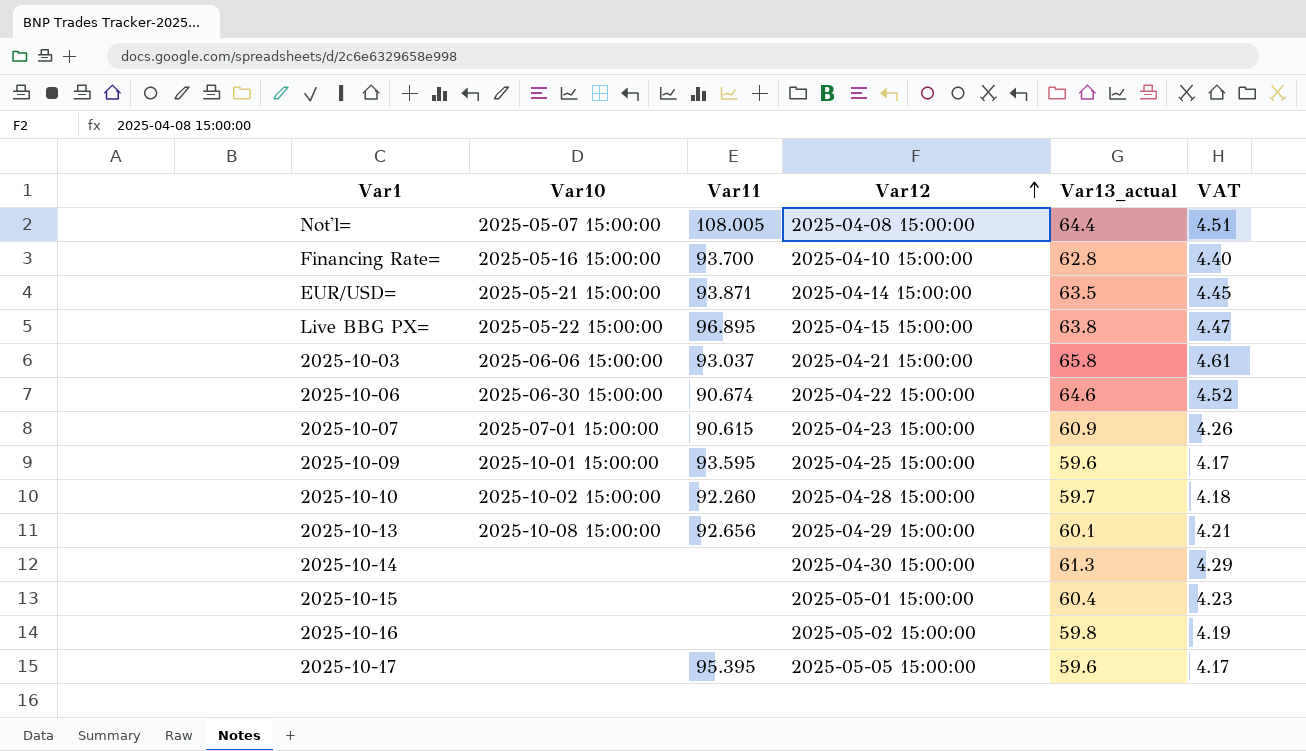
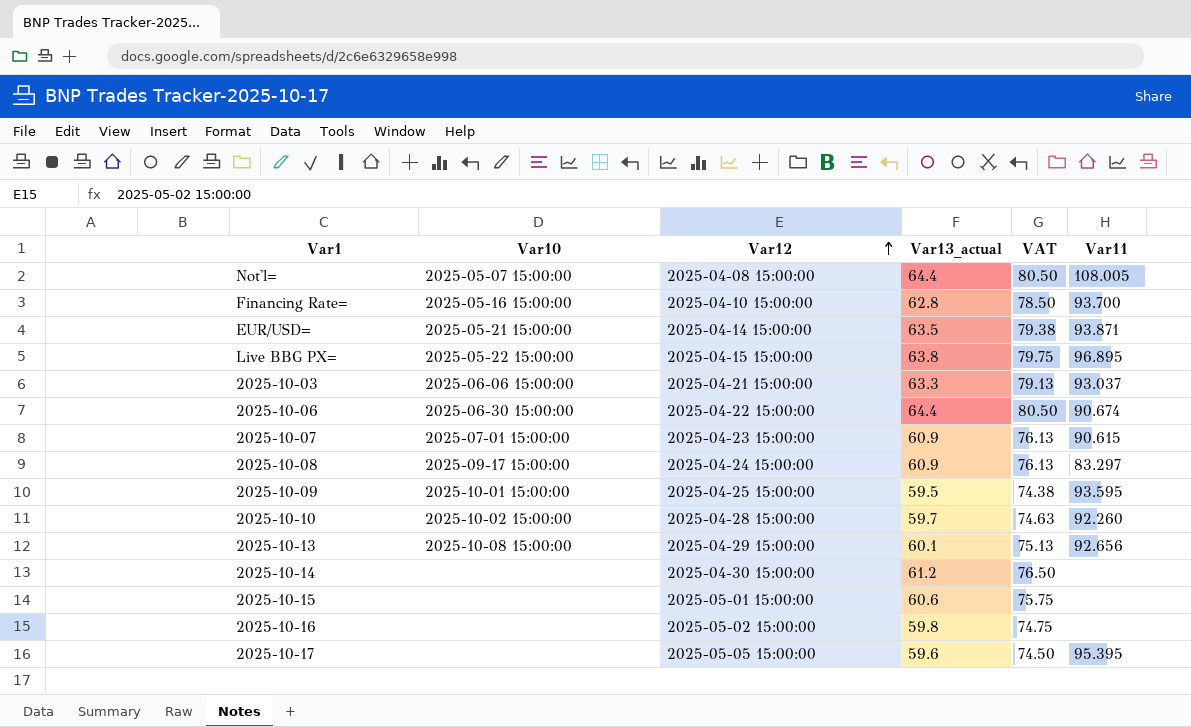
column VAT | formula: [Var13_actual] * 0.07 -> [Var13_actual] * 1.25
column Var11 | position: 3 -> 6
2025-10-03 | Var13_actual: 65.8 -> 63.3
2025-10-06 | Var13_actual: 64.6 -> 64.4
row 2025-10-08: none -> 2025-09-17 15:00:00 | 2025-04-24 15:00:00 | 60.9 | 76.13 | 83.297
2025-10-09 | Var13_actual: 59.6 -> 59.5
2025-10-14 | Var13_actual: 61.3 -> 61.2
2025-10-15 | Var13_actual: 60.4 -> 60.6

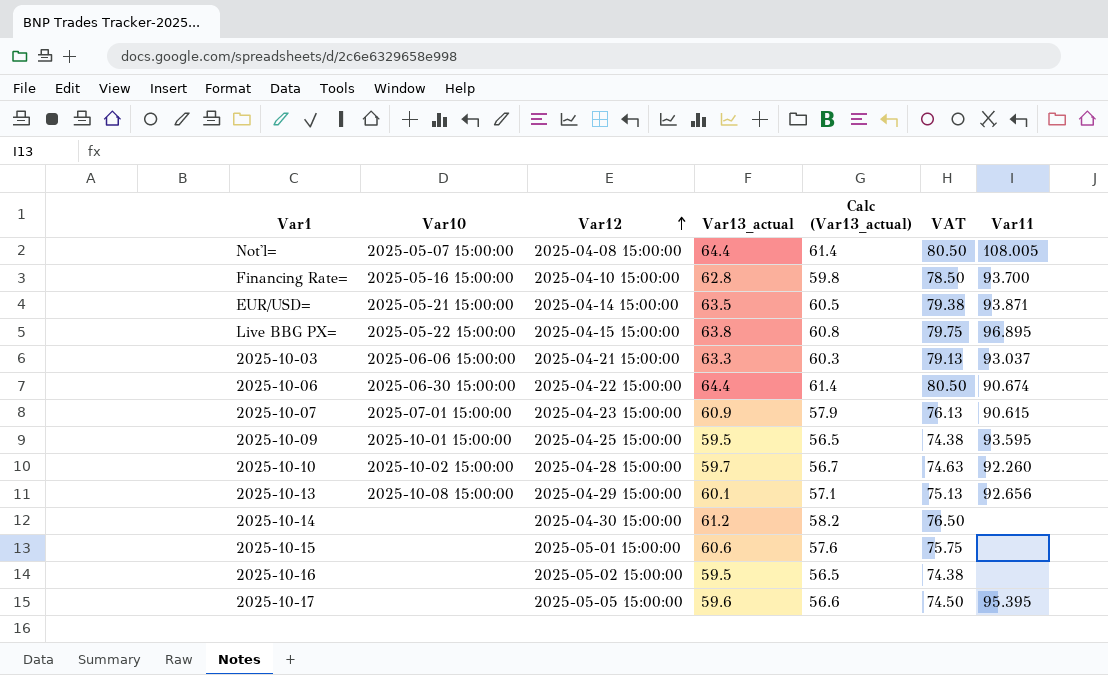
column Calc (Var13_actual) | formula: none -> [Var13_actual] - 3
row 2025-10-08: 2025-09-17 15:00:00 | 2025-04-24 15:00:00 | 60.9 | 76.13 | 83.297 -> none
2025-10-16 | Var13_actual: 59.8 -> 59.5
2025-10-16 | VAT: 74.75 -> 74.38

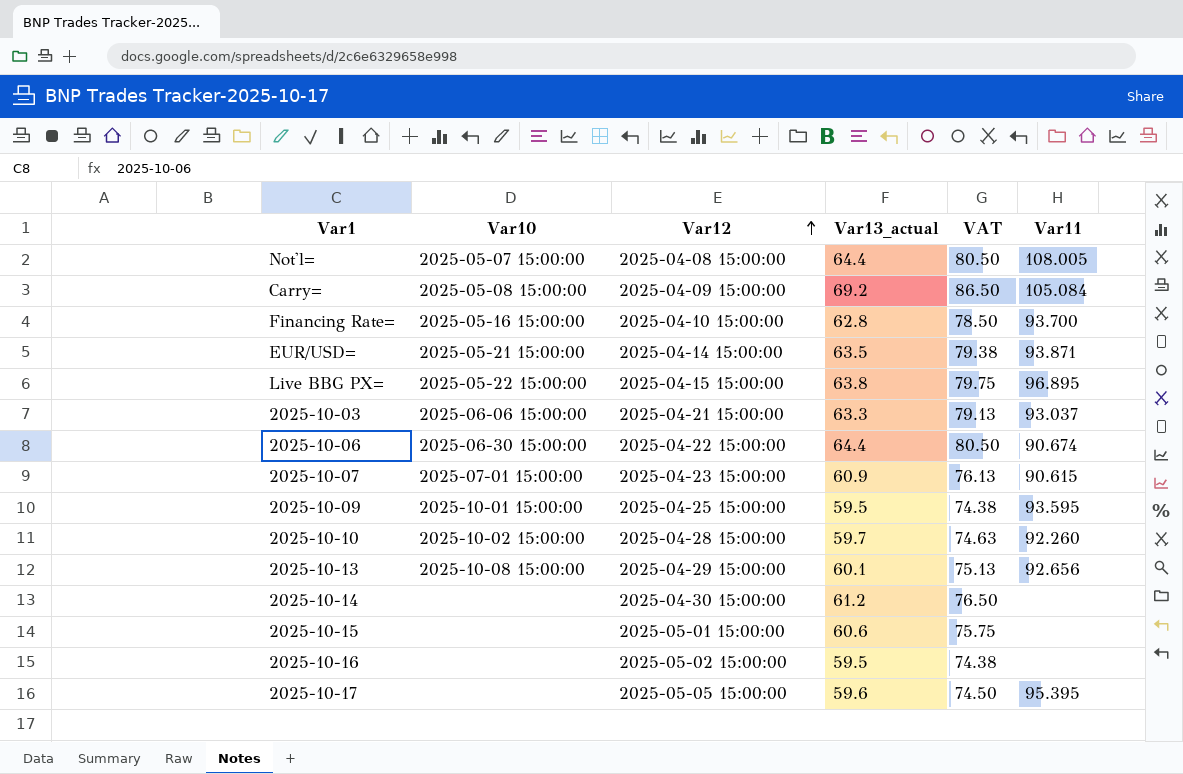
column Calc (Var13_actual) | formula: [Var13_actual] - 3 -> none
row Carry=: none -> 2025-05-08 15:00:00 | 2025-04-09 15:00:00 | 69.2 | 86.50 | 105.084

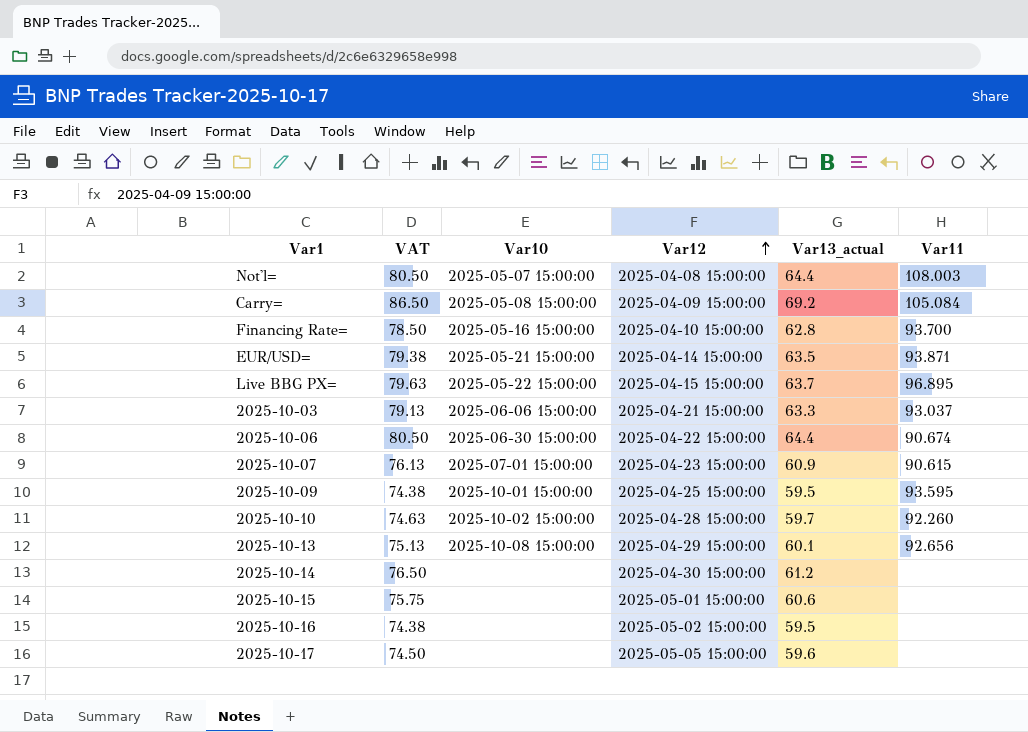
column VAT | position: 5 -> 2
Not'l= | Var11: 108.005 -> 108.003
Live BBG PX= | VAT: 79.75 -> 79.63
Live BBG PX= | Var13_actual: 63.8 -> 63.7
2025-10-17 | Var11: 95.395 -> none

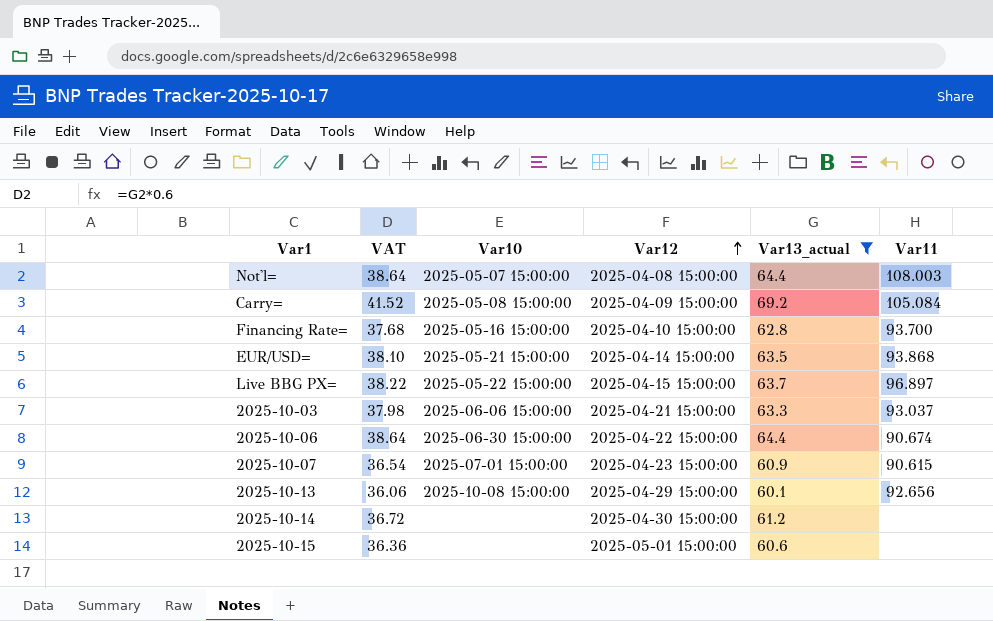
filter: none -> Var13_actual >= 60.1
column VAT | formula: [Var13_actual] * 1.25 -> [Var13_actual] * 0.6
EUR/USD= | Var11: 93.871 -> 93.868
Live BBG PX= | Var11: 96.895 -> 96.897

